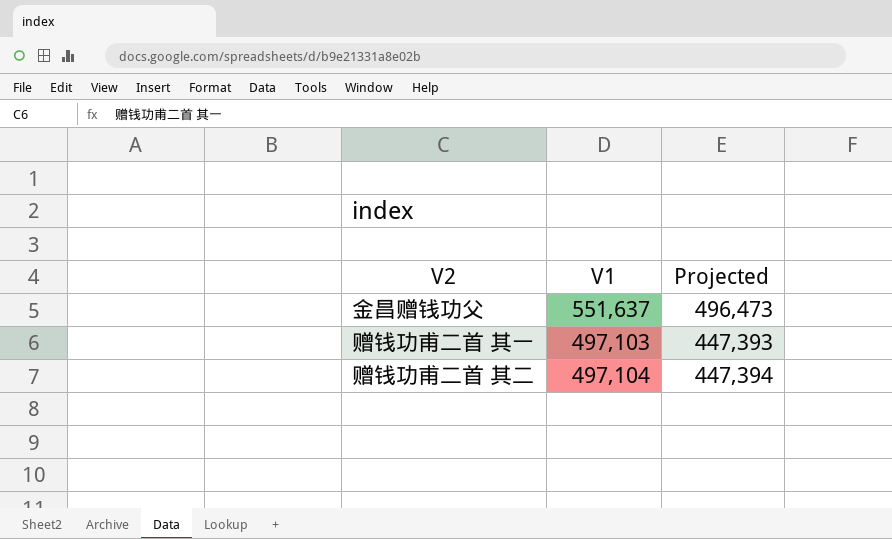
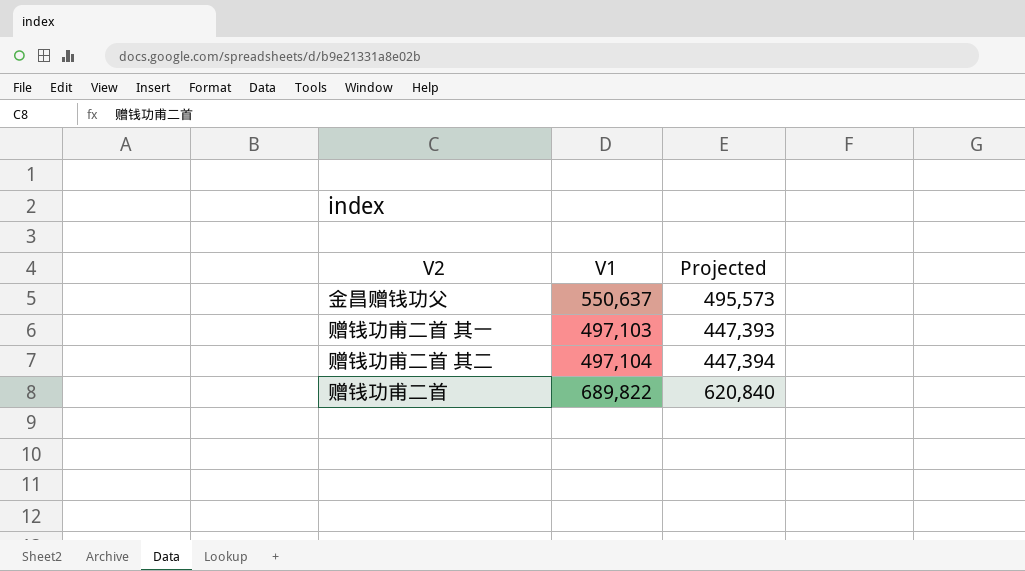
金昌赠钱功父 | V1: 551,637 -> 550,637
金昌赠钱功父 | Projected: 496,473 -> 495,573
row 赠钱功甫二首: none -> 689,822 | 620,840

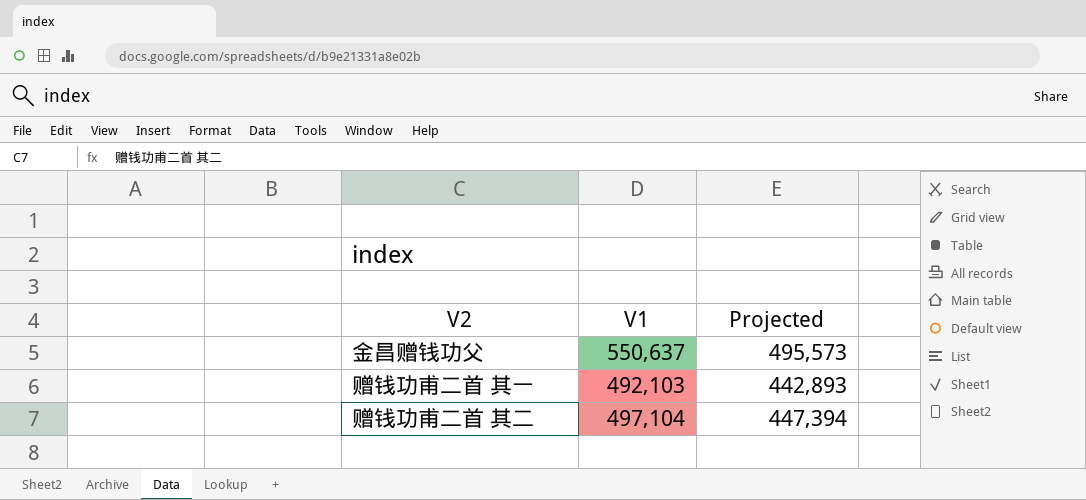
row 赠钱功甫二首: 689,822 | 620,840 -> none
赠钱功甫二首 其一 | V1: 497,103 -> 492,103
赠钱功甫二首 其一 | Projected: 447,393 -> 442,893

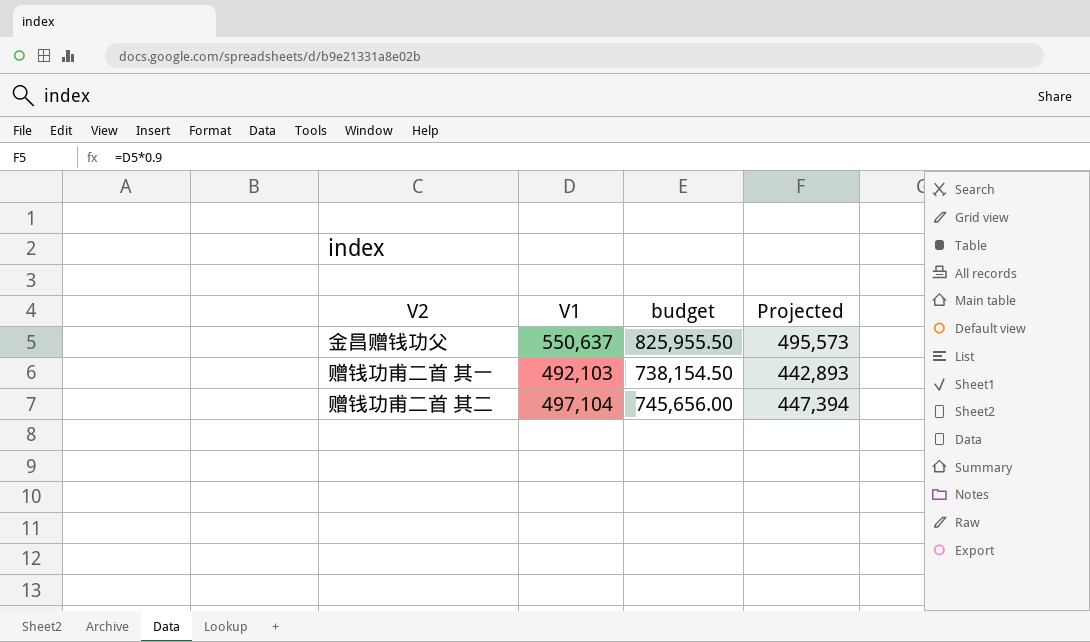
column budget | formula: none -> [V1] * 1.5

